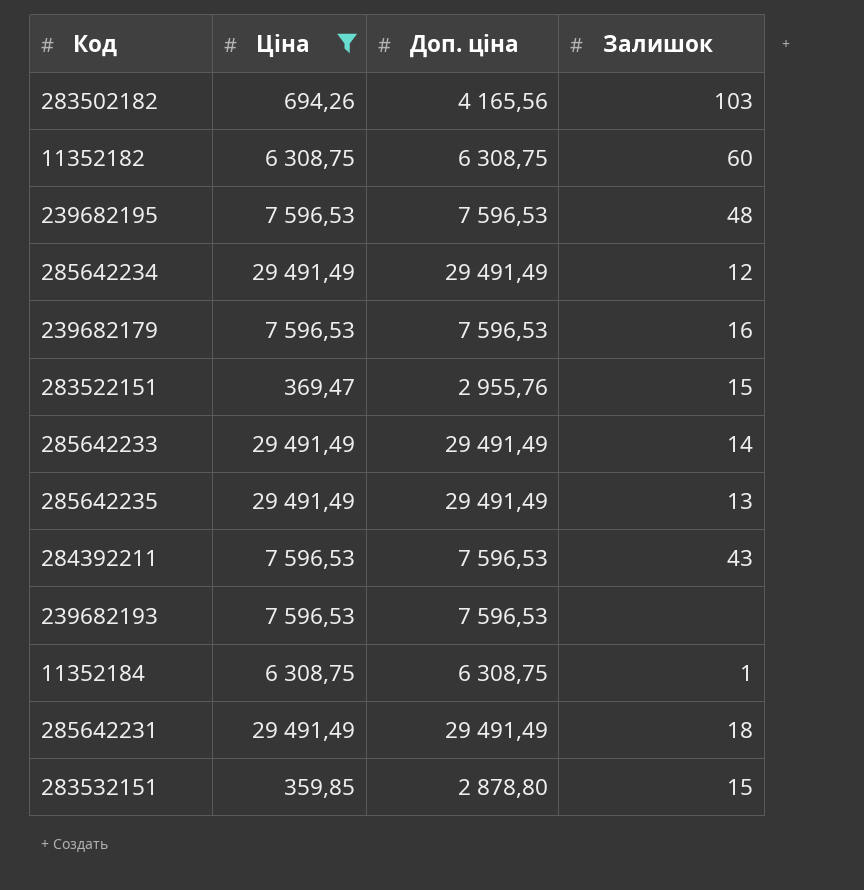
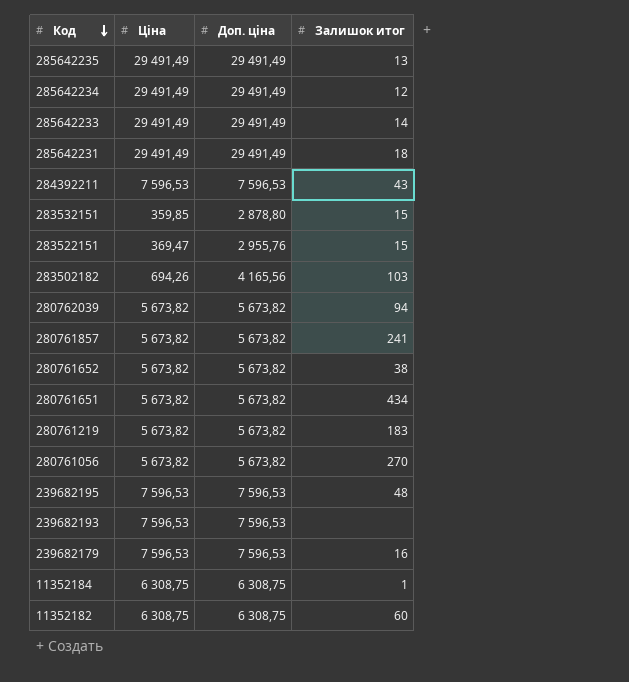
filter: Ціна != 5 673,82 -> none
row order: none -> Код descending
column name: Залишок -> Залишок итог

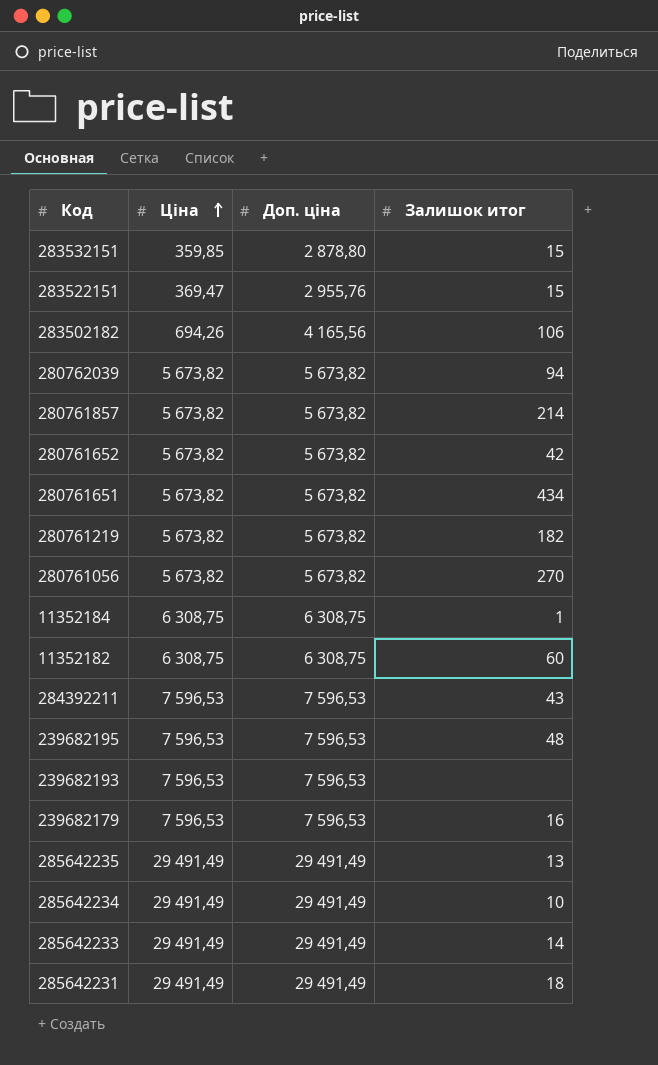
row order: Код descending -> Ціна ascending
283502182 | Залишок итог: 103 -> 106
280761857 | Залишок итог: 241 -> 214
280761652 | Залишок итог: 38 -> 42
280761219 | Залишок итог: 183 -> 182
285642234 | Залишок итог: 12 -> 10

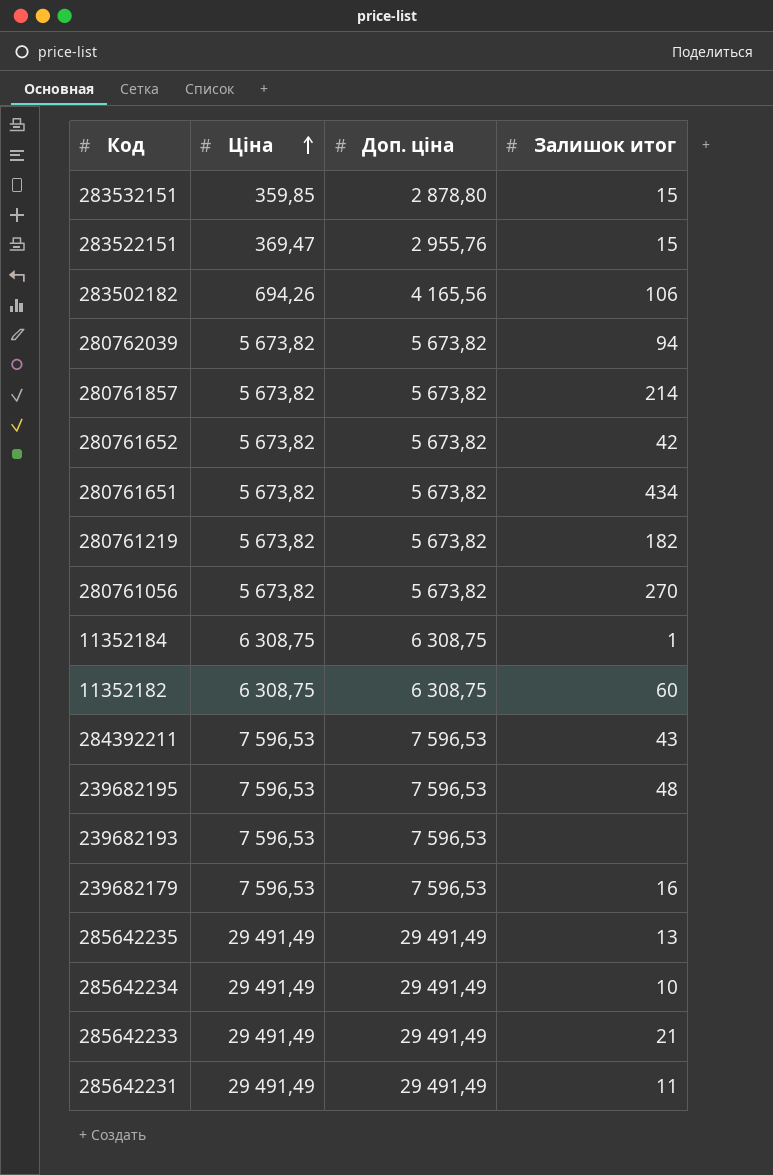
285642233 | Залишок итог: 14 -> 21
285642231 | Залишок итог: 18 -> 11

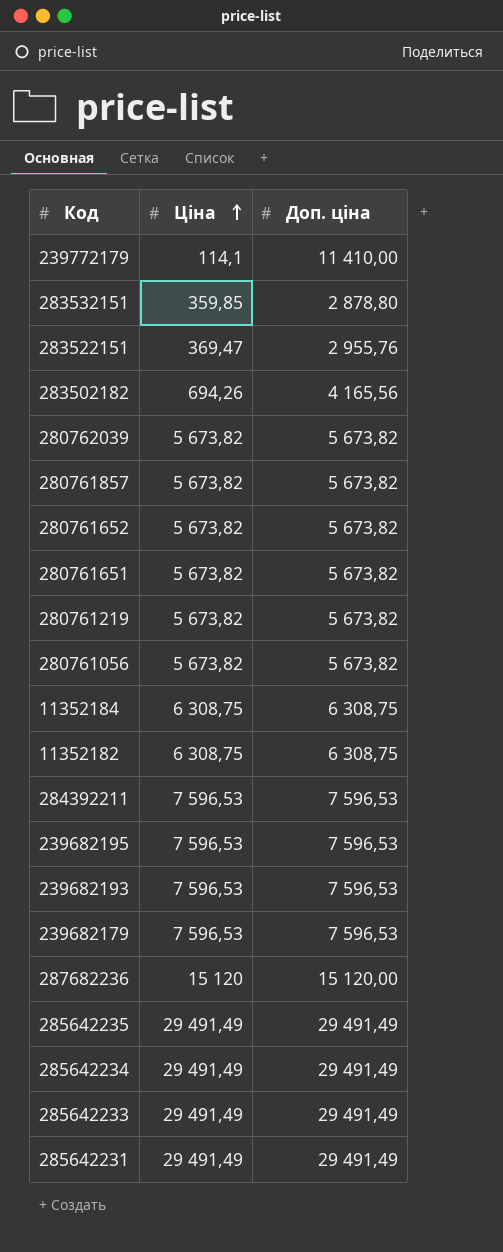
column Залишок итог | position: 4 -> none
row 239772179: none -> 114,1 | 11 410,00
row 287682236: none -> 15 120 | 15 120,00

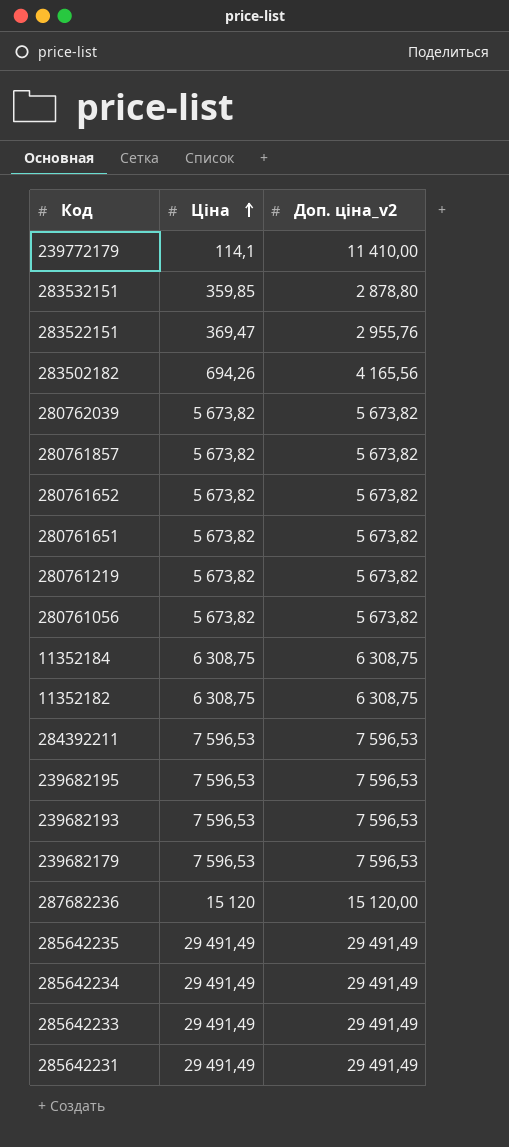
column name: Доп. ціна -> Доп. ціна_v2

